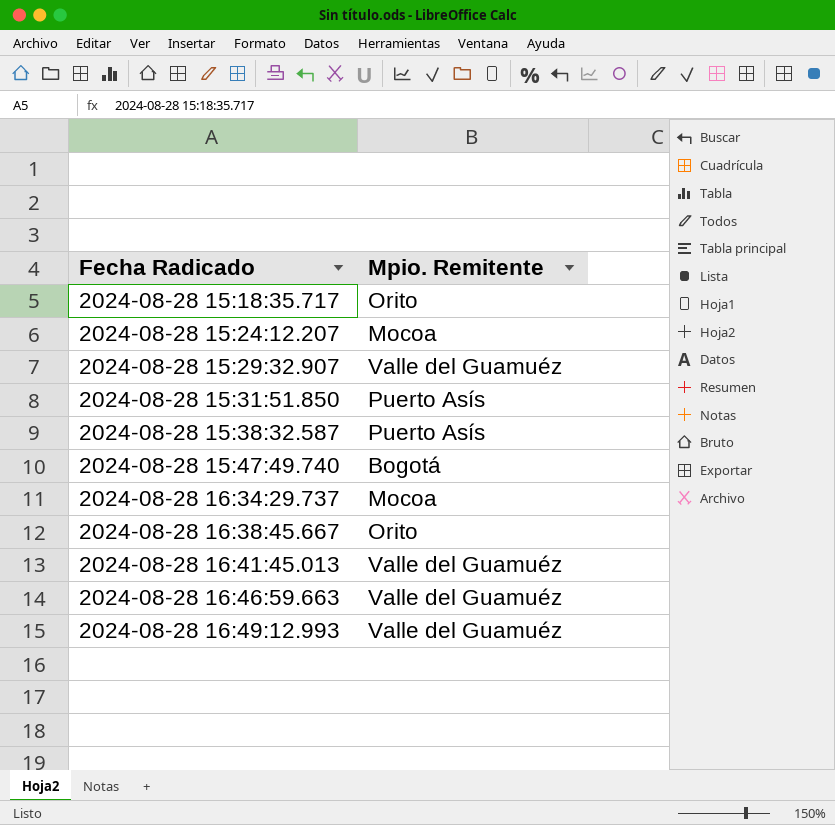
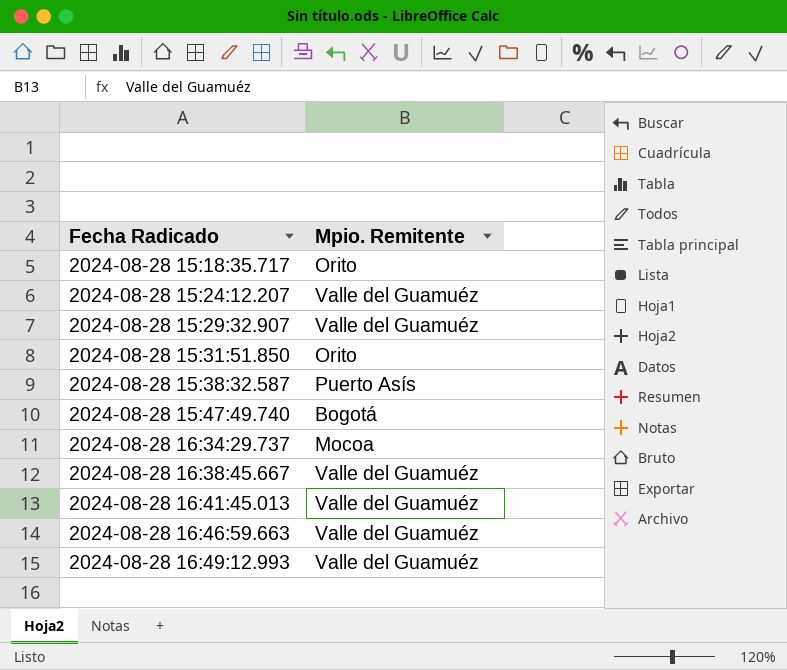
2024-08-28 15:24:12.207 | Mpio. Remitente: Mocoa -> Valle del Guamuéz
2024-08-28 15:31:51.850 | Mpio. Remitente: Puerto Asís -> Orito
2024-08-28 16:38:45.667 | Mpio. Remitente: Orito -> Valle del Guamuéz

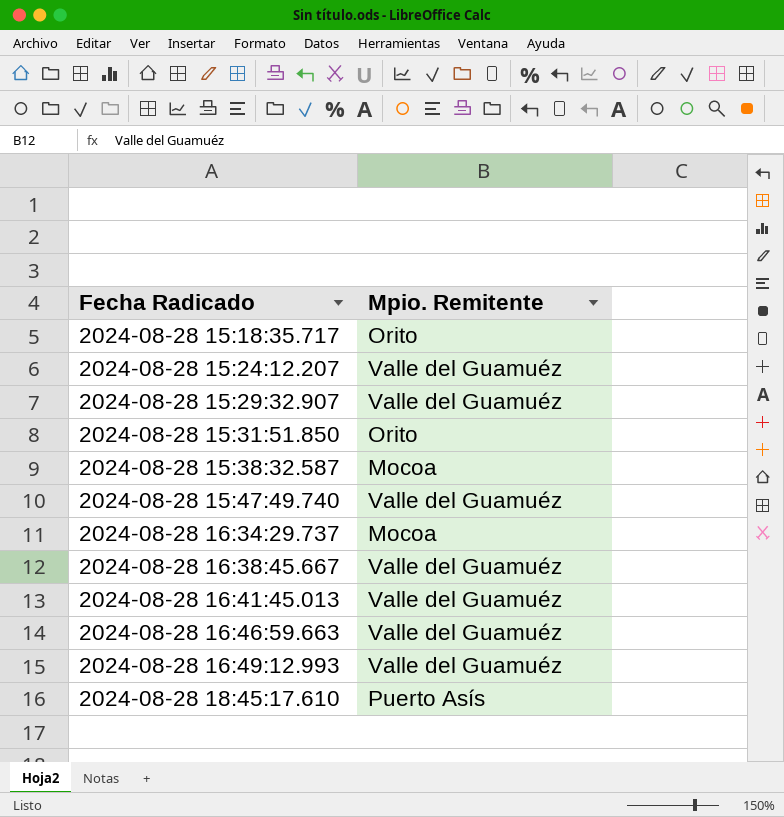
2024-08-28 15:38:32.587 | Mpio. Remitente: Puerto Asís -> Mocoa
2024-08-28 15:47:49.740 | Mpio. Remitente: Bogotá -> Valle del Guamuéz
row 2024-08-28 18:45:17.610: none -> Puerto Asís

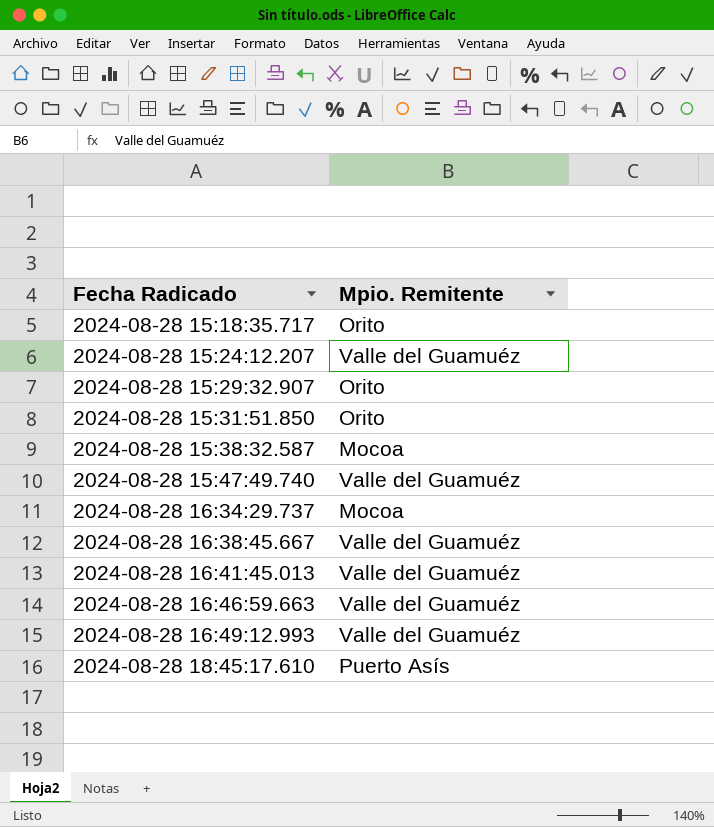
2024-08-28 15:29:32.907 | Mpio. Remitente: Valle del Guamuéz -> Orito

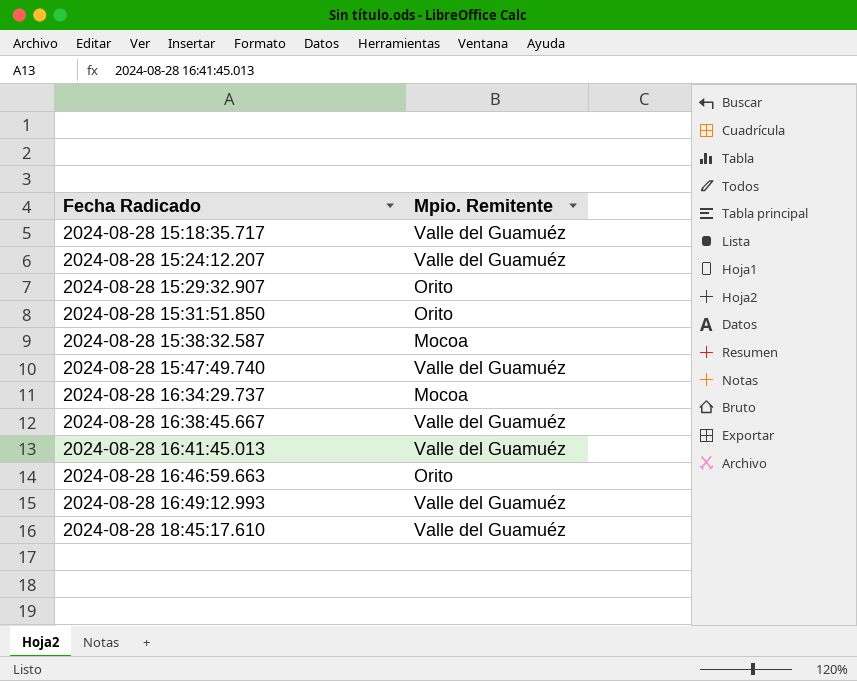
2024-08-28 15:18:35.717 | Mpio. Remitente: Orito -> Valle del Guamuéz
2024-08-28 16:46:59.663 | Mpio. Remitente: Valle del Guamuéz -> Orito
2024-08-28 18:45:17.610 | Mpio. Remitente: Puerto Asís -> Valle del Guamuéz

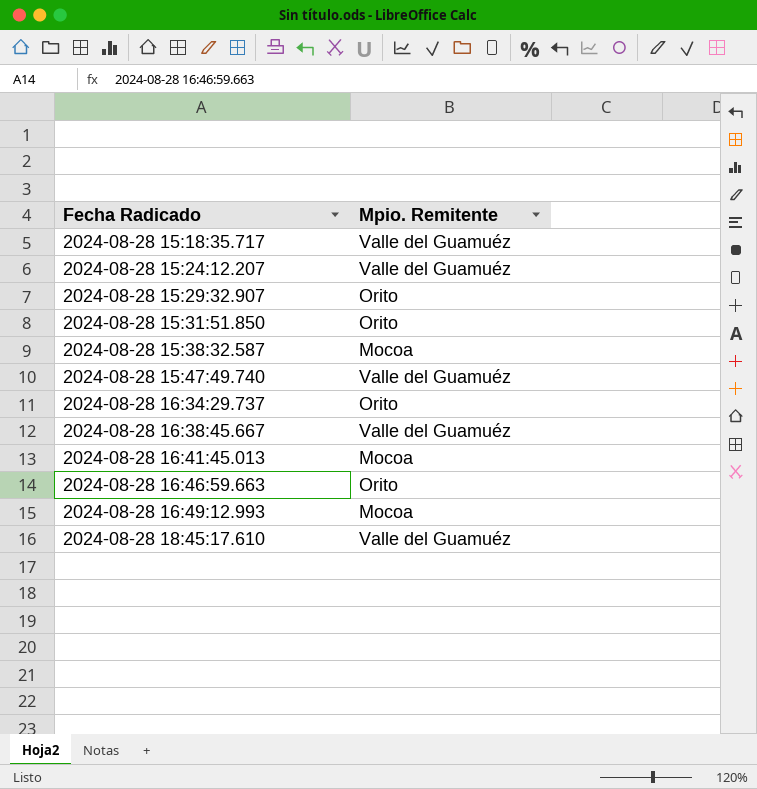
2024-08-28 16:34:29.737 | Mpio. Remitente: Mocoa -> Orito
2024-08-28 16:41:45.013 | Mpio. Remitente: Valle del Guamuéz -> Mocoa
2024-08-28 16:49:12.993 | Mpio. Remitente: Valle del Guamuéz -> Mocoa

